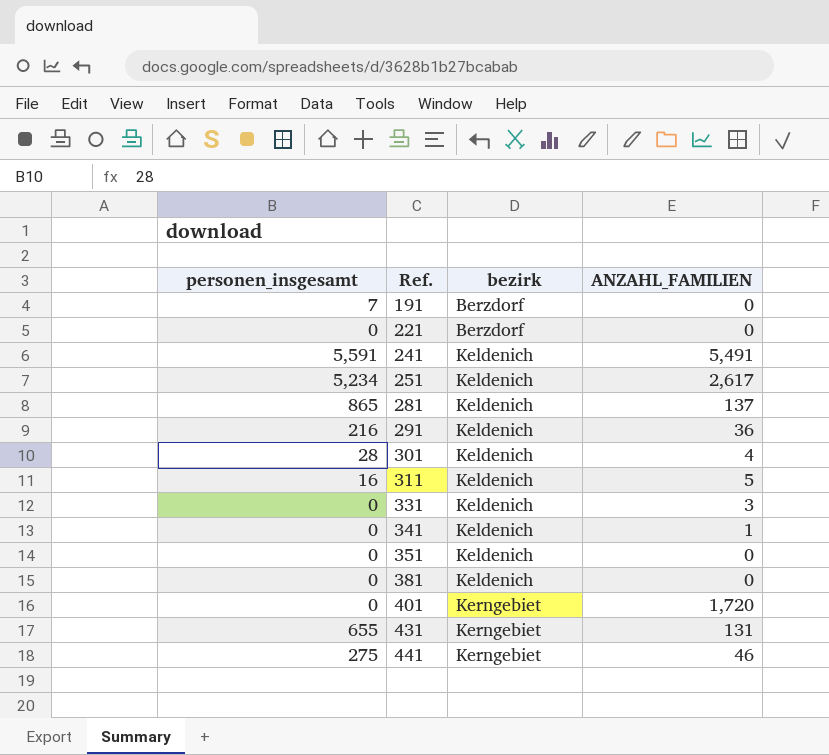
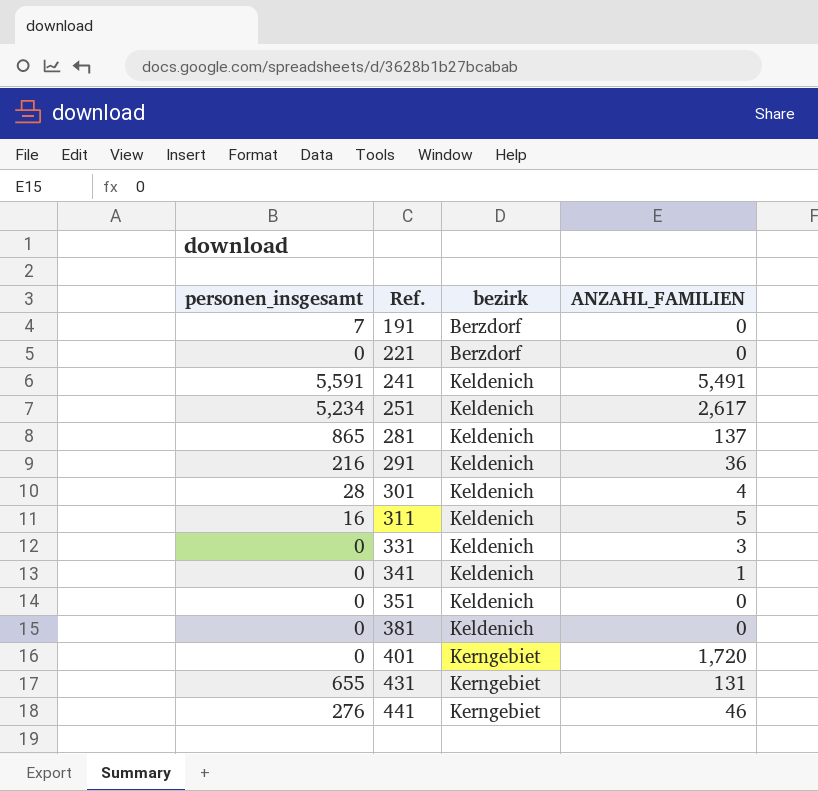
441 | personen_insgesamt: 275 -> 276

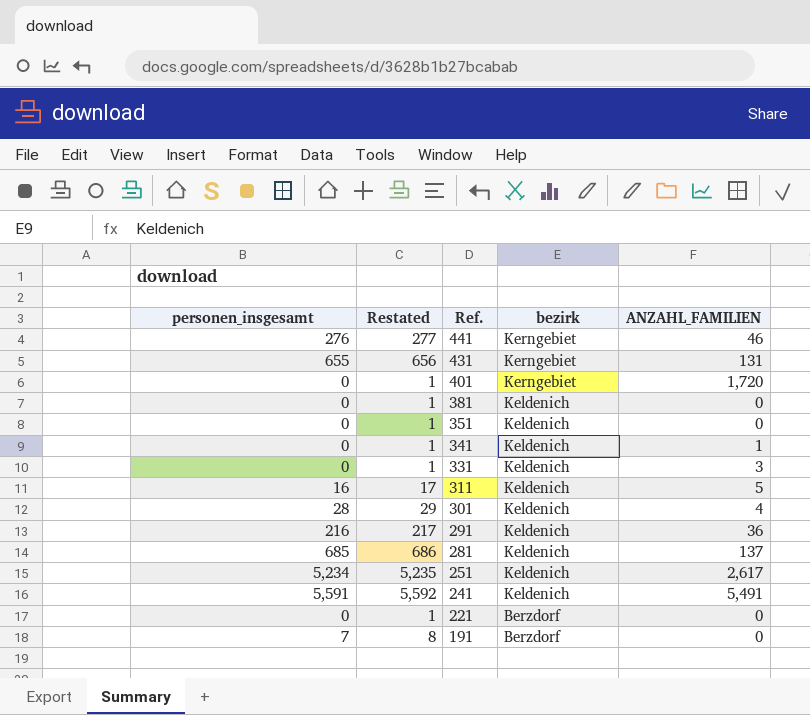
row order: Ref. ascending -> Ref. descending
column Restated | formula: none -> [personen_insgesamt] + 1
281 | personen_insgesamt: 865 -> 685

